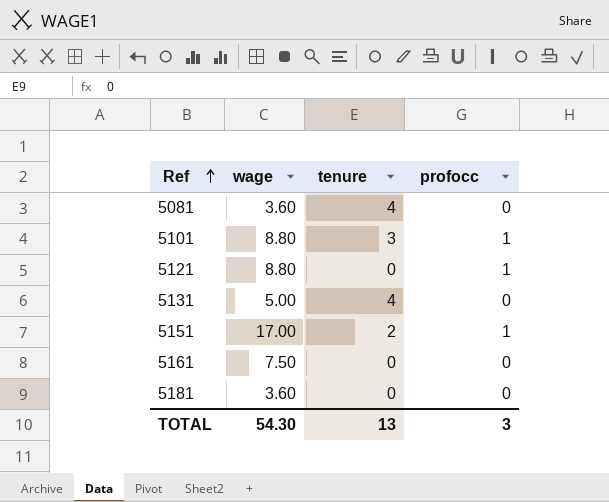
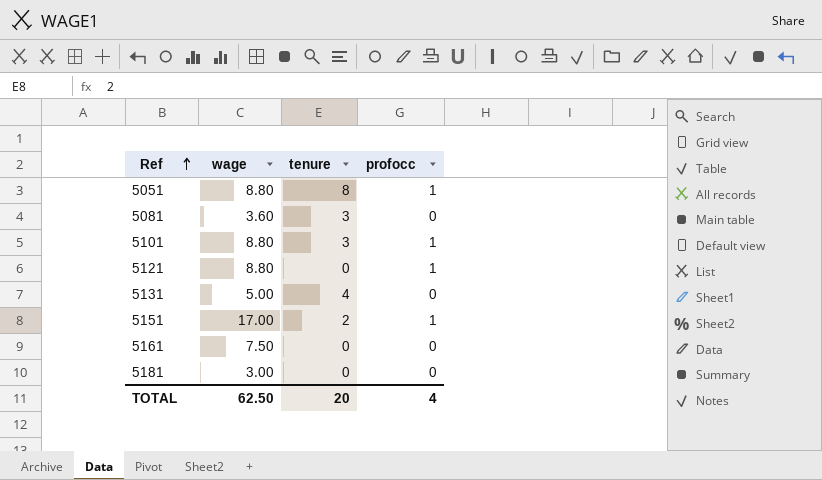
row 5051: none -> 8.80 | 8 | 1
5081 | tenure: 4 -> 3
5181 | wage: 3.60 -> 3.00
TOTAL | wage: 54.30 -> 62.50
TOTAL | tenure: 13 -> 20
TOTAL | profocc: 3 -> 4

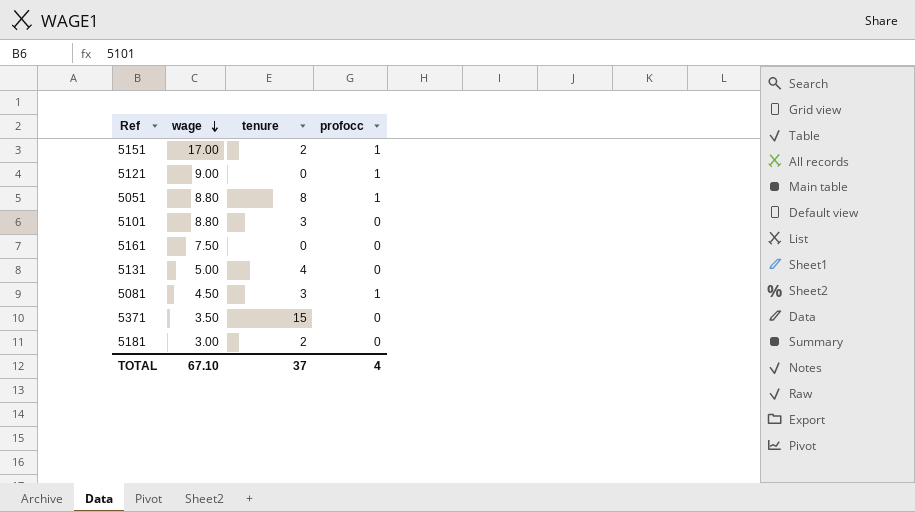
row order: Ref ascending -> wage descending
5121 | wage: 8.80 -> 9.00
5101 | profocc: 1 -> 0
5081 | wage: 3.60 -> 4.50
5081 | profocc: 0 -> 1
row 5371: none -> 3.50 | 15 | 0
5181 | tenure: 0 -> 2
TOTAL | wage: 62.50 -> 67.10
TOTAL | tenure: 20 -> 37

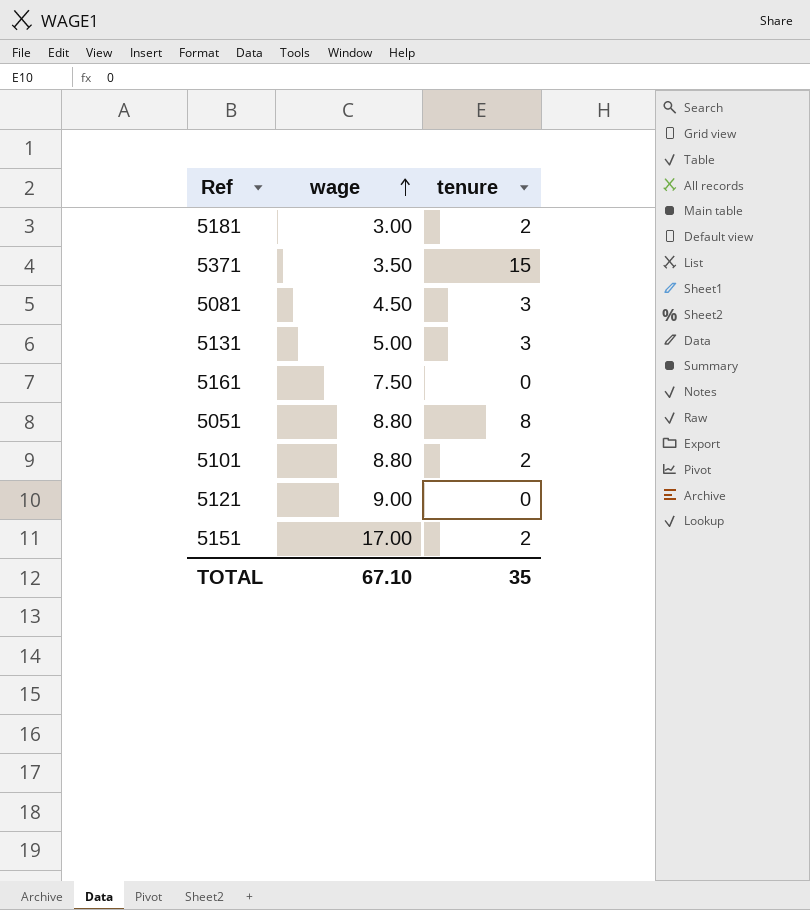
row order: wage descending -> wage ascending
column profocc | position: 4 -> none
5131 | tenure: 4 -> 3
5101 | tenure: 3 -> 2
TOTAL | tenure: 37 -> 35

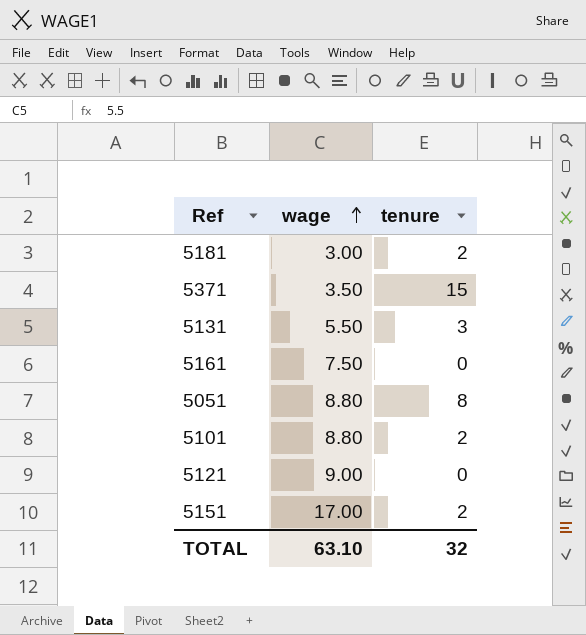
row 5081: 4.50 | 3 -> none
5131 | wage: 5.00 -> 5.50
TOTAL | wage: 67.10 -> 63.10
TOTAL | tenure: 35 -> 32

